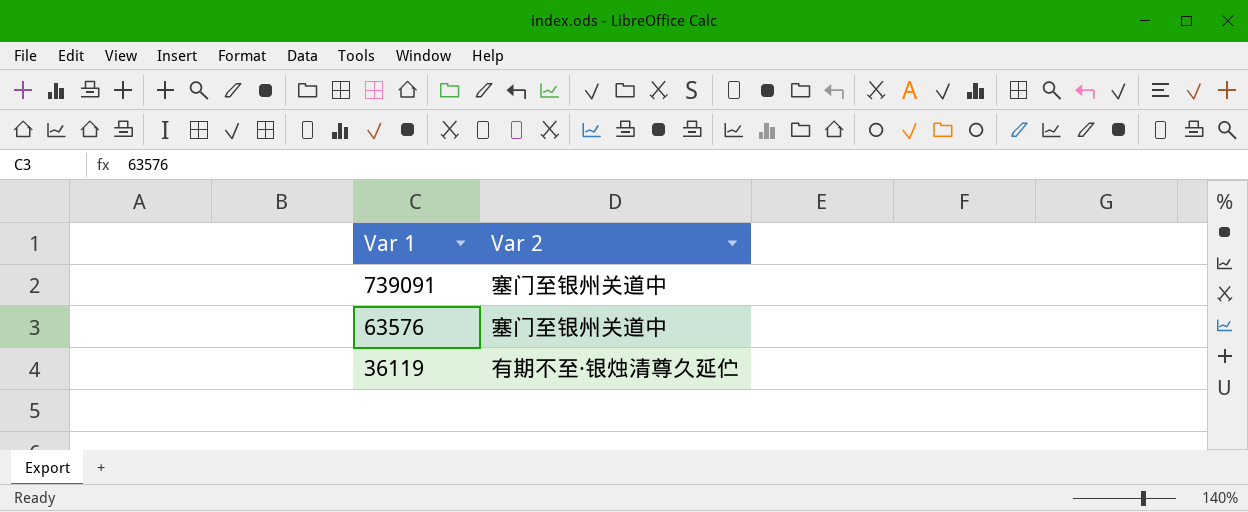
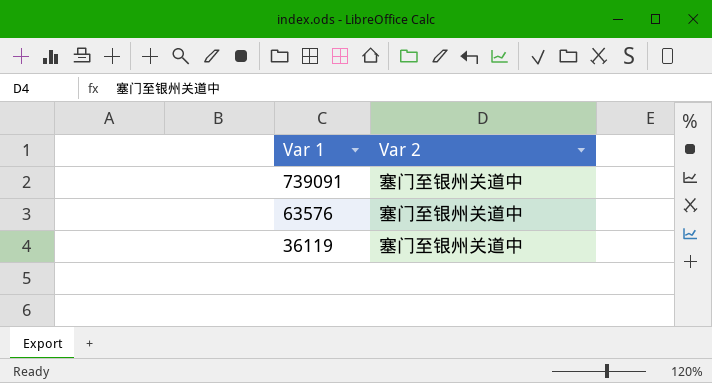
36119 | Var 2: 有期不至·银烛清尊久延伫 -> 塞门至银州关道中

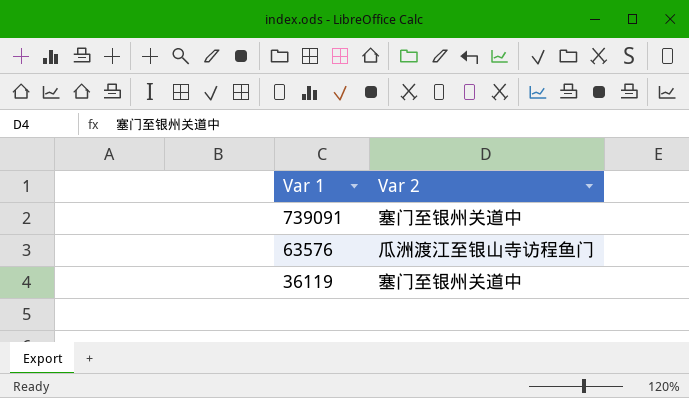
63576 | Var 2: 塞门至银州关道中 -> 瓜洲渡江至银山寺访程鱼门

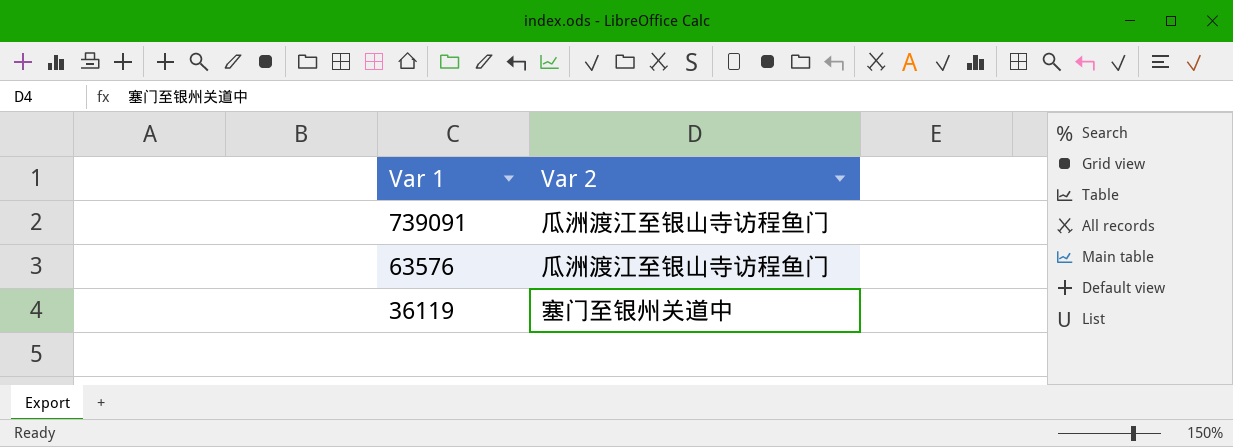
739091 | Var 2: 塞门至银州关道中 -> 瓜洲渡江至银山寺访程鱼门

